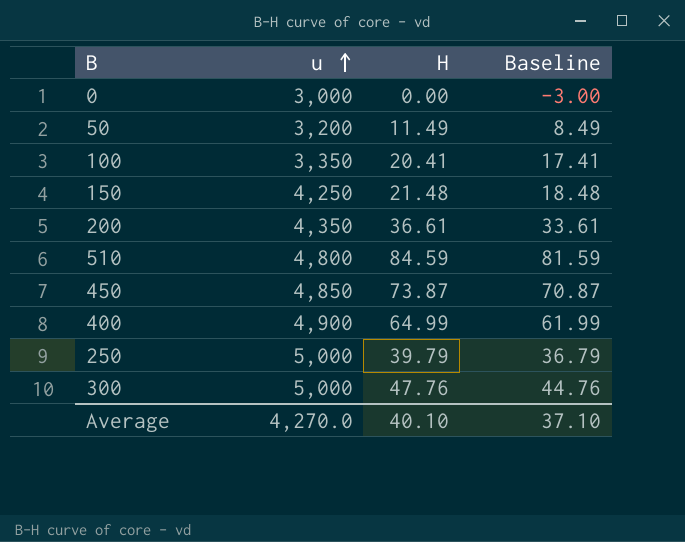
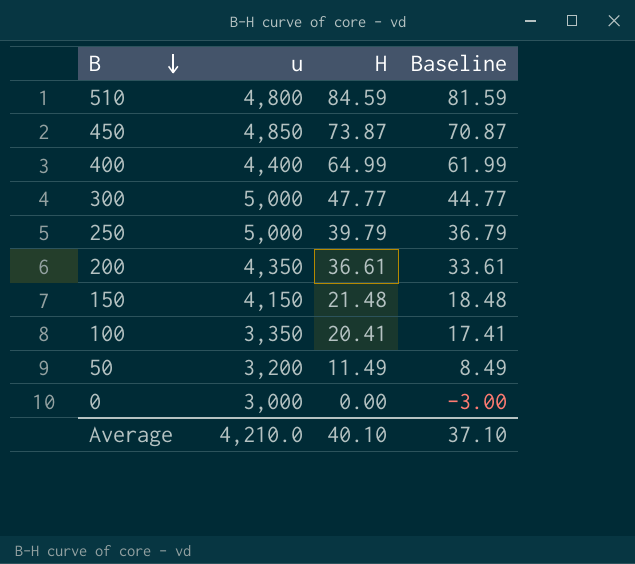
row order: u ascending -> B descending
400 | u: 4,900 -> 4,400
300 | H: 47.76 -> 47.77
300 | Baseline: 44.76 -> 44.77
150 | u: 4,250 -> 4,150
Average | u: 4,270.0 -> 4,210.0

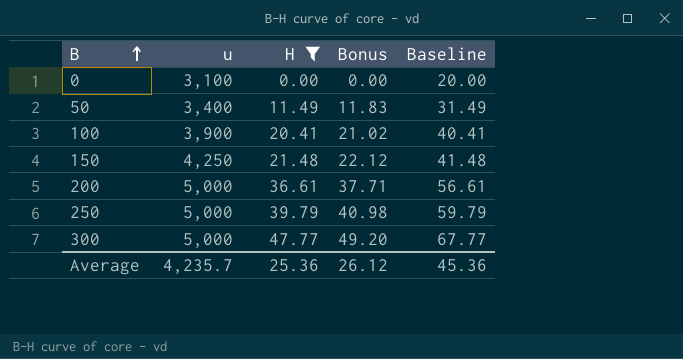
filter: none -> H <= 47.77
row order: B descending -> B ascending
column Bonus | formula: none -> [H] * 1.03
column Baseline | formula: [H] - 3 -> [H] + 20
0 | u: 3,000 -> 3,100
50 | u: 3,200 -> 3,400
100 | u: 3,350 -> 3,900
150 | u: 4,150 -> 4,250
200 | u: 4,350 -> 5,000
Average | u: 4,210.0 -> 4,235.7
Average | H: 40.10 -> 25.36
Average | Baseline: 37.10 -> 45.36

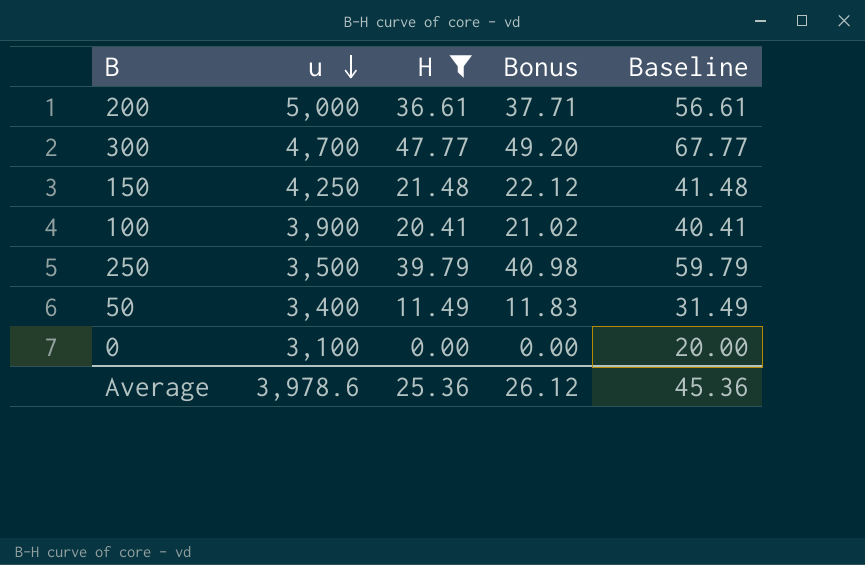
row order: B ascending -> u descending
300 | u: 5,000 -> 4,700
250 | u: 5,000 -> 3,500
Average | u: 4,235.7 -> 3,978.6

